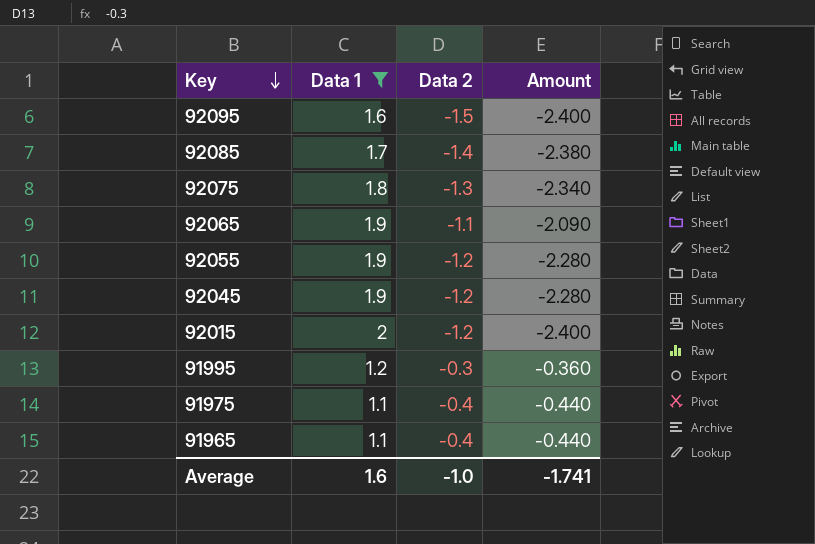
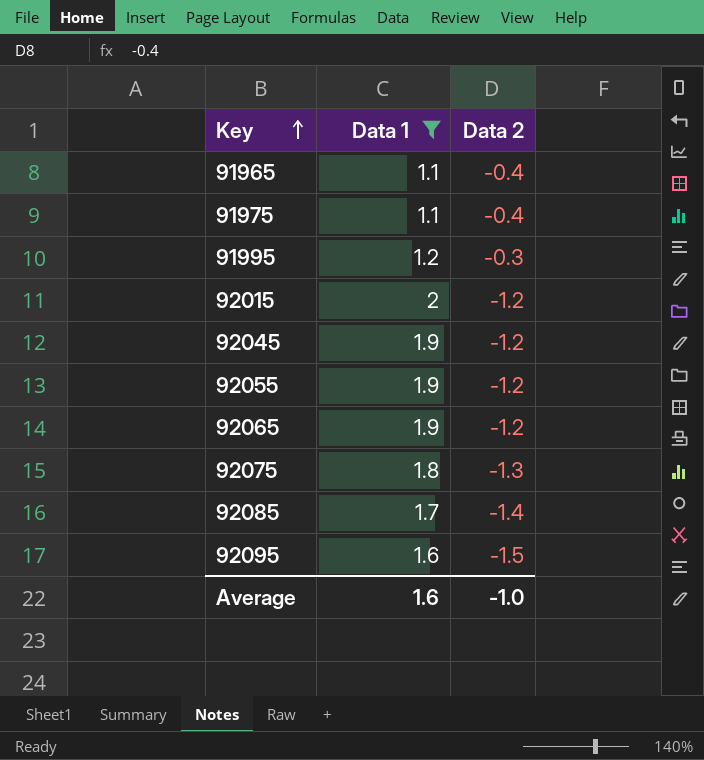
row order: Key descending -> Key ascending
column Amount | formula: [Data 1] * [Data 2] -> none
92065 | Data 2: -1.1 -> -1.2

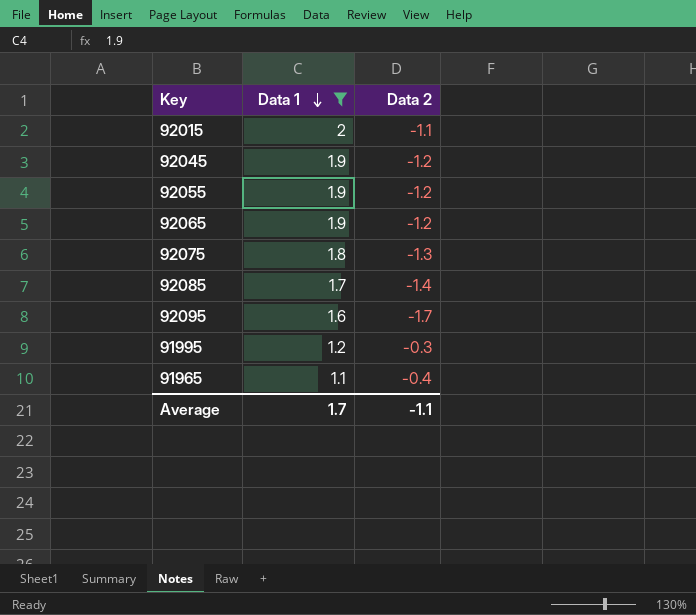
row order: Key ascending -> Data 1 descending
row 91975: 1.1 | -0.4 -> none
92015 | Data 2: -1.2 -> -1.1
92095 | Data 2: -1.5 -> -1.7
Average | Data 1: 1.6 -> 1.7
Average | Data 2: -1.0 -> -1.1

